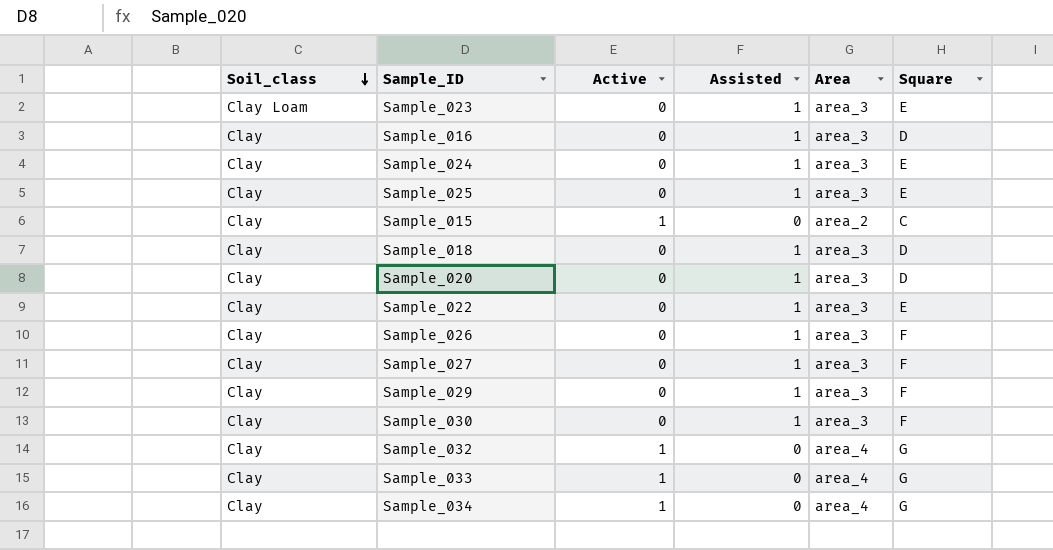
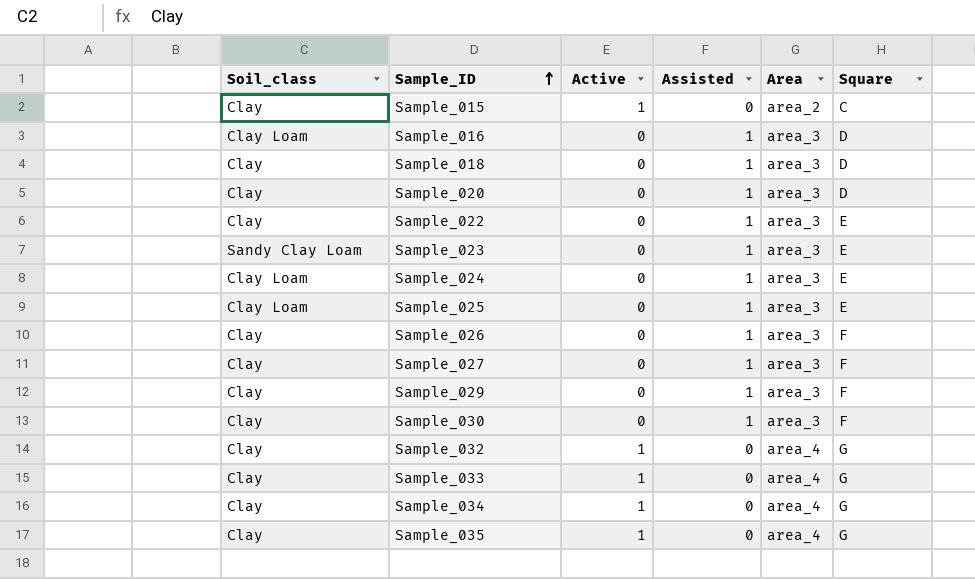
row order: Soil_class descending -> Sample_ID ascending
Sample_016 | Soil_class: Clay -> Clay Loam
Sample_023 | Soil_class: Clay Loam -> Sandy Clay Loam
Sample_024 | Soil_class: Clay -> Clay Loam
Sample_025 | Soil_class: Clay -> Clay Loam
row Sample_035: none -> Clay | 1 | 0 | area_4 | G

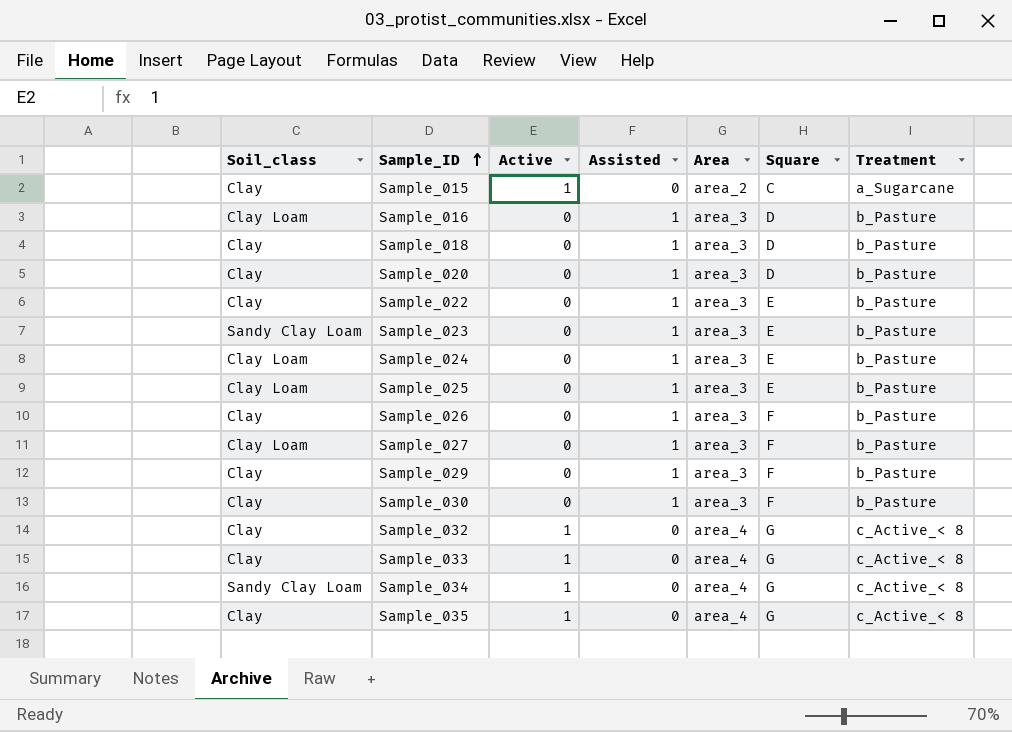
column Treatment | position: none -> 7
Sample_027 | Soil_class: Clay -> Clay Loam
Sample_034 | Soil_class: Clay -> Sandy Clay Loam

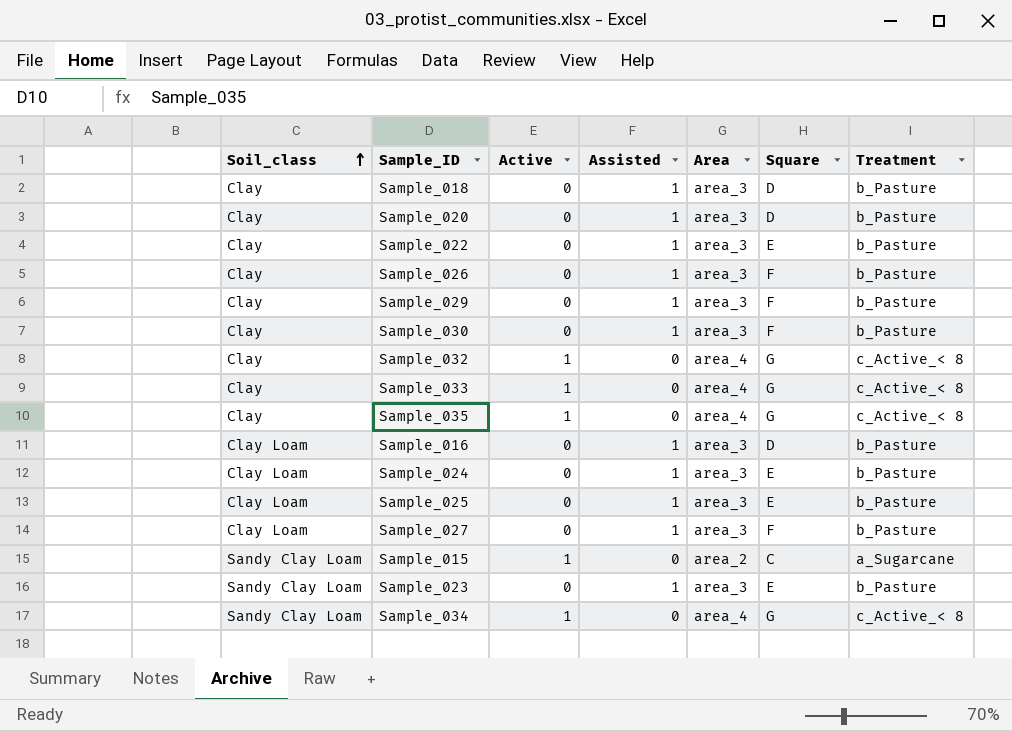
row order: Sample_ID ascending -> Soil_class ascending
Sample_015 | Soil_class: Clay -> Sandy Clay Loam

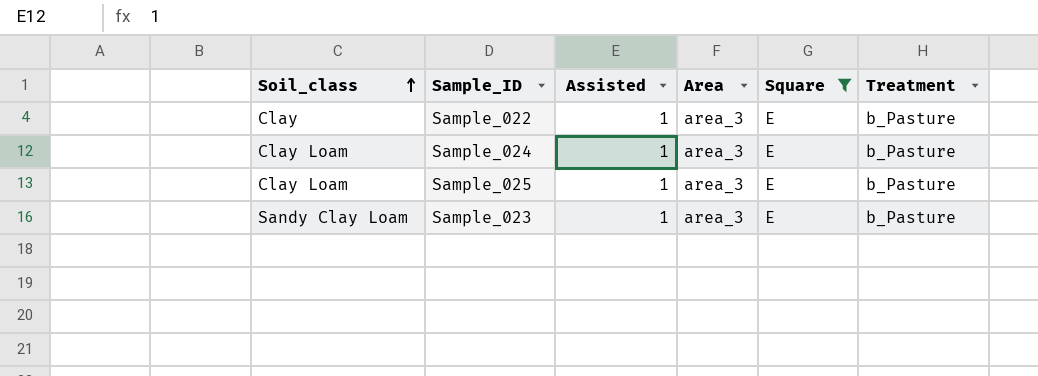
filter: none -> Square = E
column Active | position: 3 -> none

